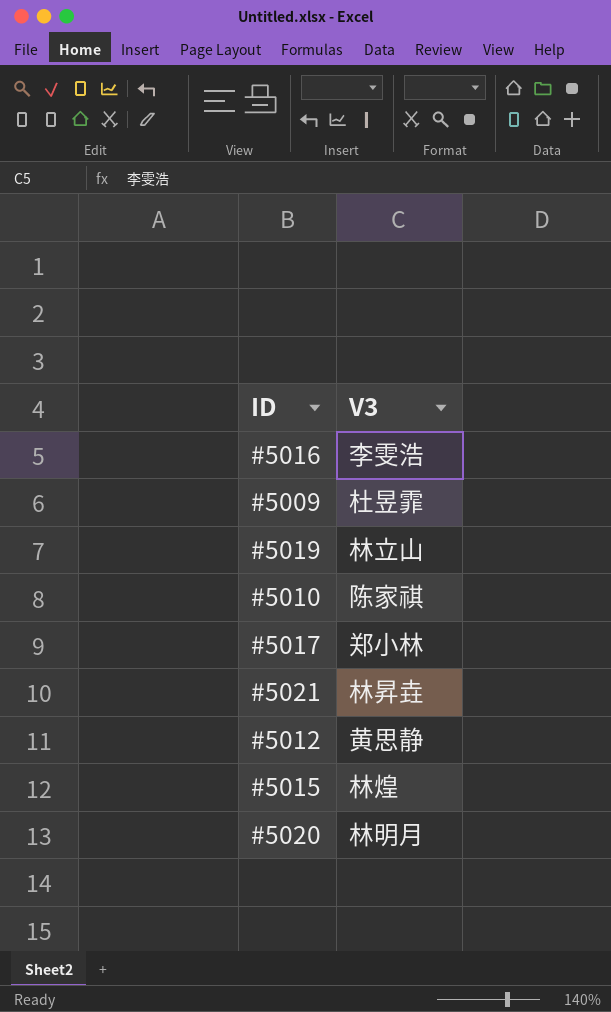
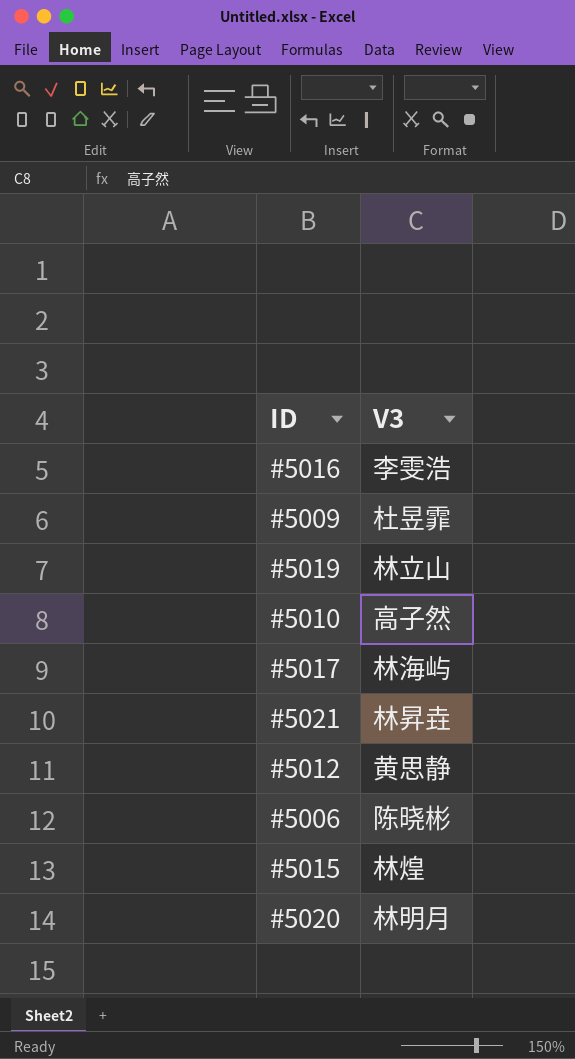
#5010 | V3: 陈家祺 -> 高子然
#5017 | V3: 郑小林 -> 林海屿
row #5006: none -> 陈晓彬

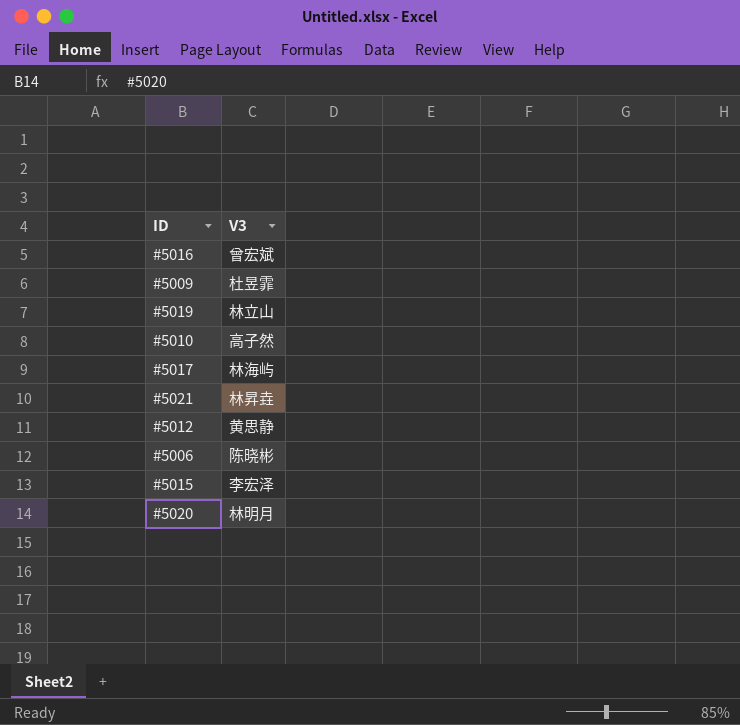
#5016 | V3: 李雯浩 -> 曾宏斌
#5015 | V3: 林煌 -> 李宏泽

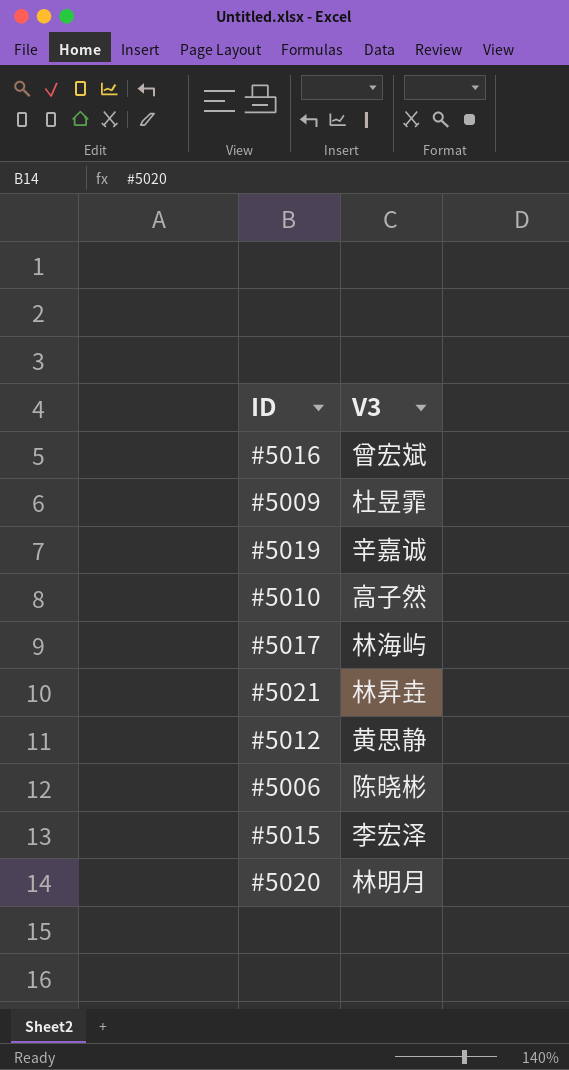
#5019 | V3: 林立山 -> 辛嘉诚

